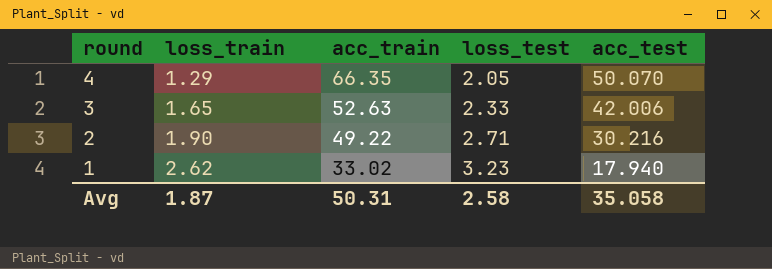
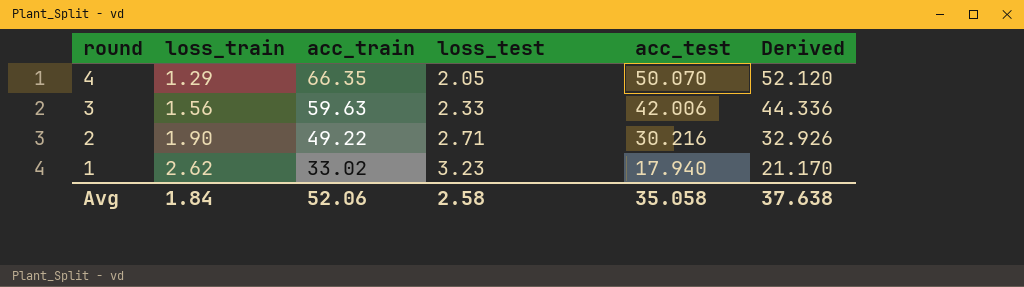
column Derived | formula: none -> [loss_test] + [acc_test]
3 | loss_train: 1.65 -> 1.56
3 | acc_train: 52.63 -> 59.63
Avg | loss_train: 1.87 -> 1.84
Avg | acc_train: 50.31 -> 52.06

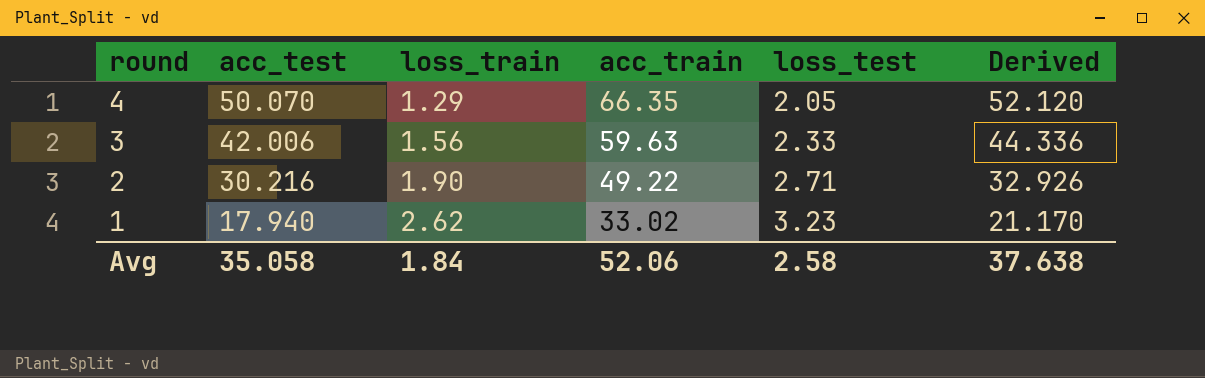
column acc_test | position: 5 -> 2

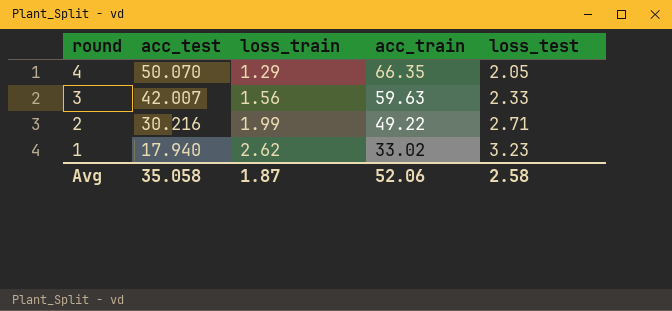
column Derived | formula: [acc_test] + [loss_test] -> none
3 | acc_test: 42.006 -> 42.007
2 | loss_train: 1.90 -> 1.99
Avg | loss_train: 1.84 -> 1.87

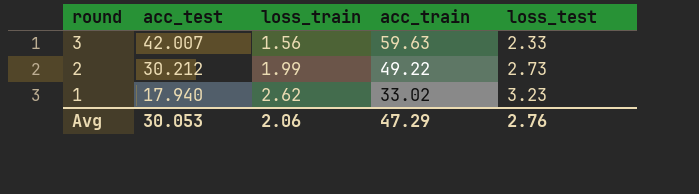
row 4: 50.070 | 1.29 | 66.35 | 2.05 -> none
2 | acc_test: 30.216 -> 30.212
2 | loss_test: 2.71 -> 2.73
Avg | acc_test: 35.058 -> 30.053
Avg | loss_train: 1.87 -> 2.06
Avg | acc_train: 52.06 -> 47.29
Avg | loss_test: 2.58 -> 2.76

